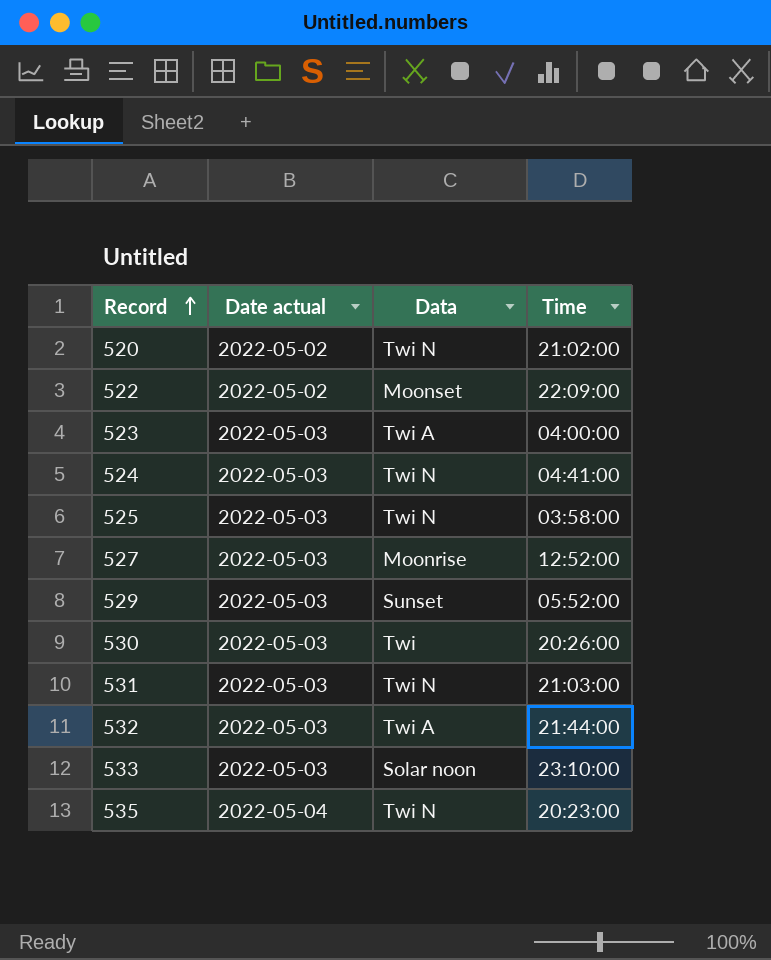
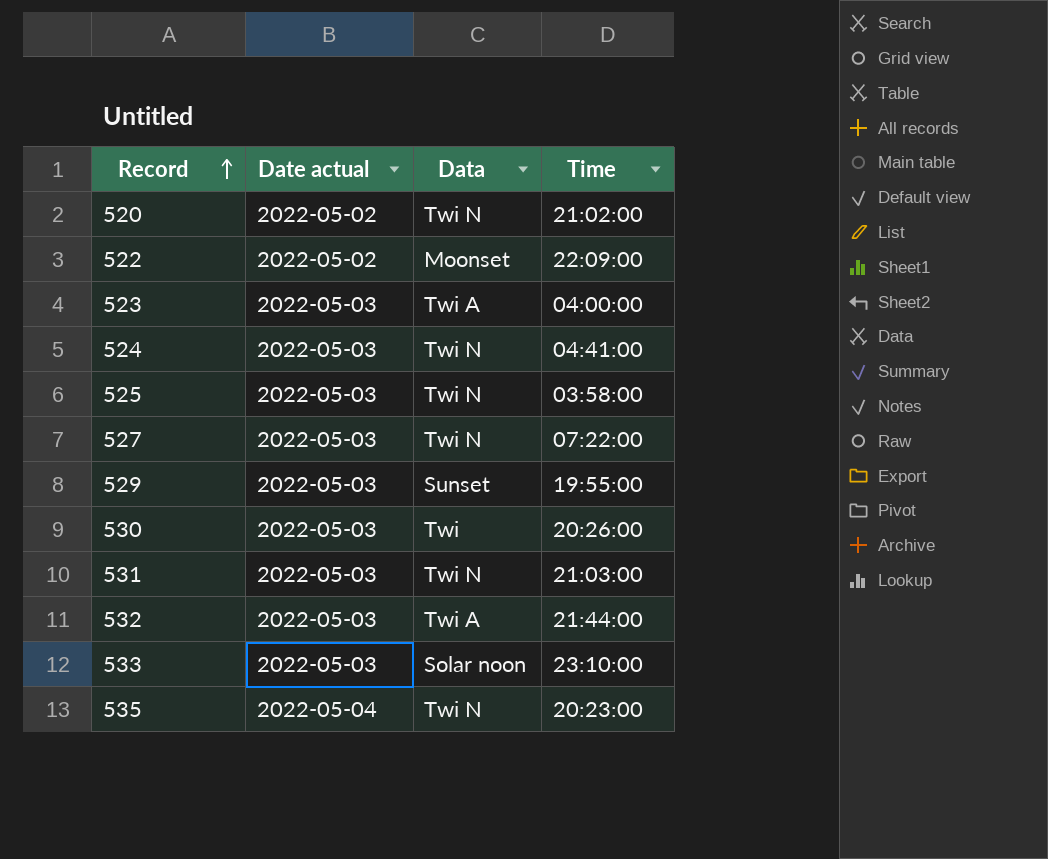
527 | Data: Moonrise -> Twi N
527 | Time: 12:52:00 -> 07:22:00
529 | Time: 05:52:00 -> 19:55:00

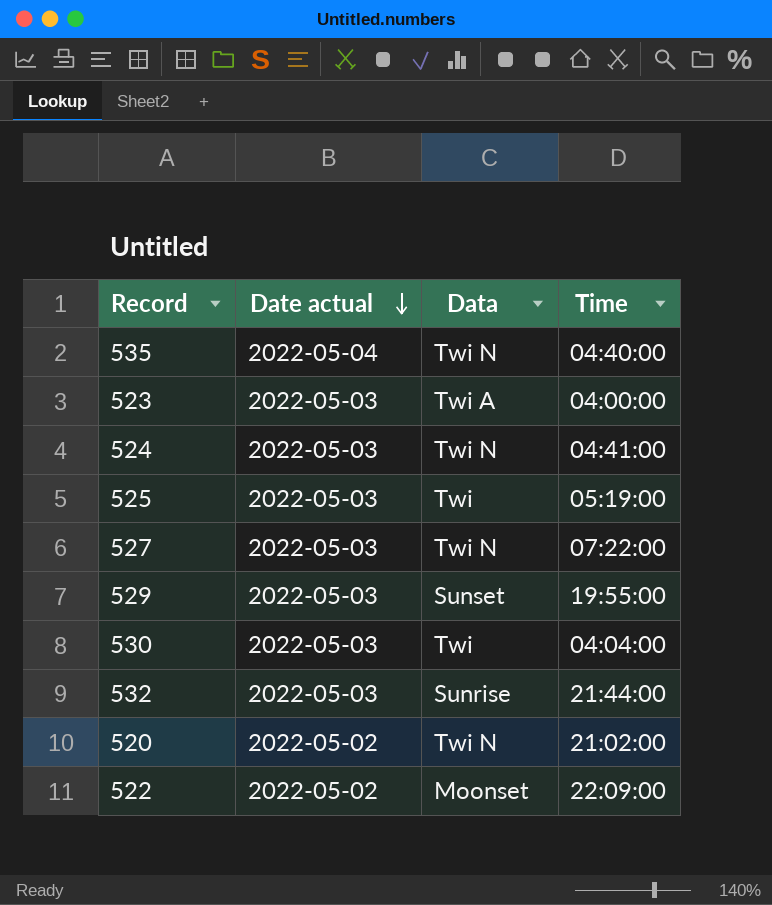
row order: Record ascending -> Date actual descending
row 531: 2022-05-03 | Twi N | 21:03:00 -> none
row 533: 2022-05-03 | Solar noon | 23:10:00 -> none
535 | Time: 20:23:00 -> 04:40:00
525 | Data: Twi N -> Twi
525 | Time: 03:58:00 -> 05:19:00
530 | Time: 20:26:00 -> 04:04:00
532 | Data: Twi A -> Sunrise

